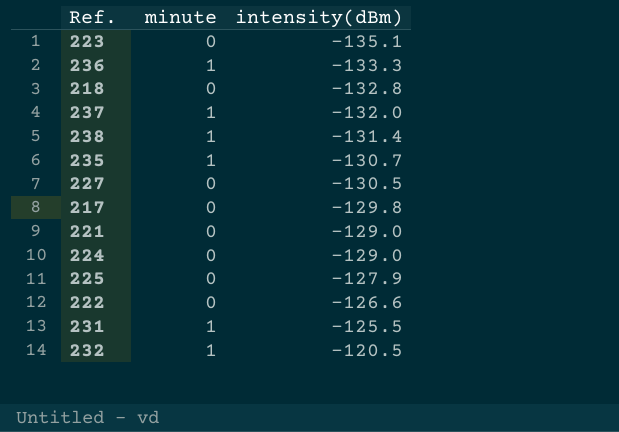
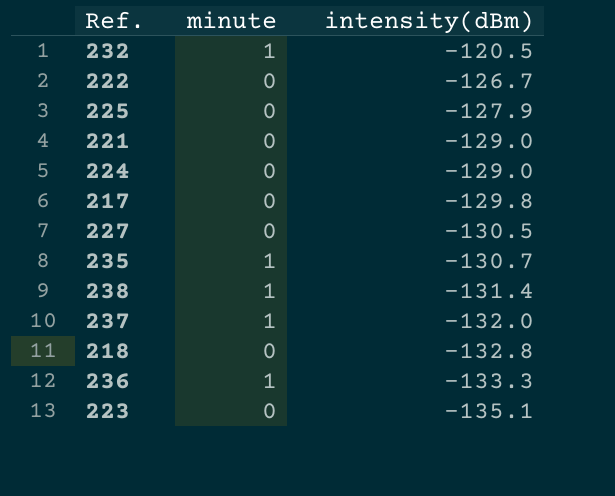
row order: intensity(dBm) ascending -> intensity(dBm) descending
row 231: 1 | -125.5 -> none
222 | intensity(dBm): -126.6 -> -126.7

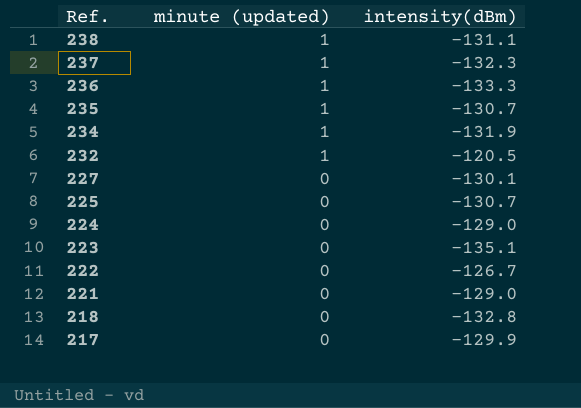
row order: intensity(dBm) descending -> Ref. descending
column name: minute -> minute (updated)
238 | intensity(dBm): -131.4 -> -131.1
237 | intensity(dBm): -132.0 -> -132.3
row 234: none -> 1 | -131.9
227 | intensity(dBm): -130.5 -> -130.1
225 | intensity(dBm): -127.9 -> -130.7
217 | intensity(dBm): -129.8 -> -129.9

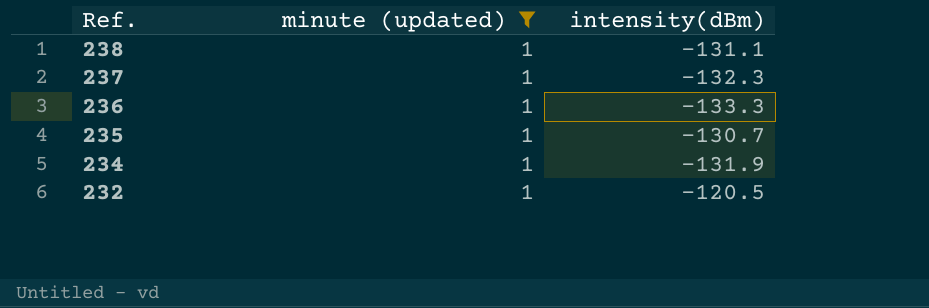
filter: none -> minute (updated) = 1

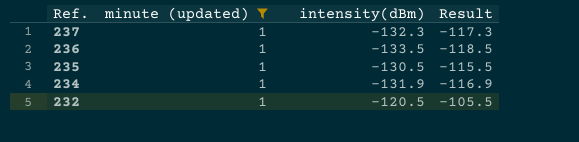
column Result | formula: none -> [intensity(dBm)] + 15
row 238: 1 | -131.1 -> none
236 | intensity(dBm): -133.3 -> -133.5
235 | intensity(dBm): -130.7 -> -130.5

